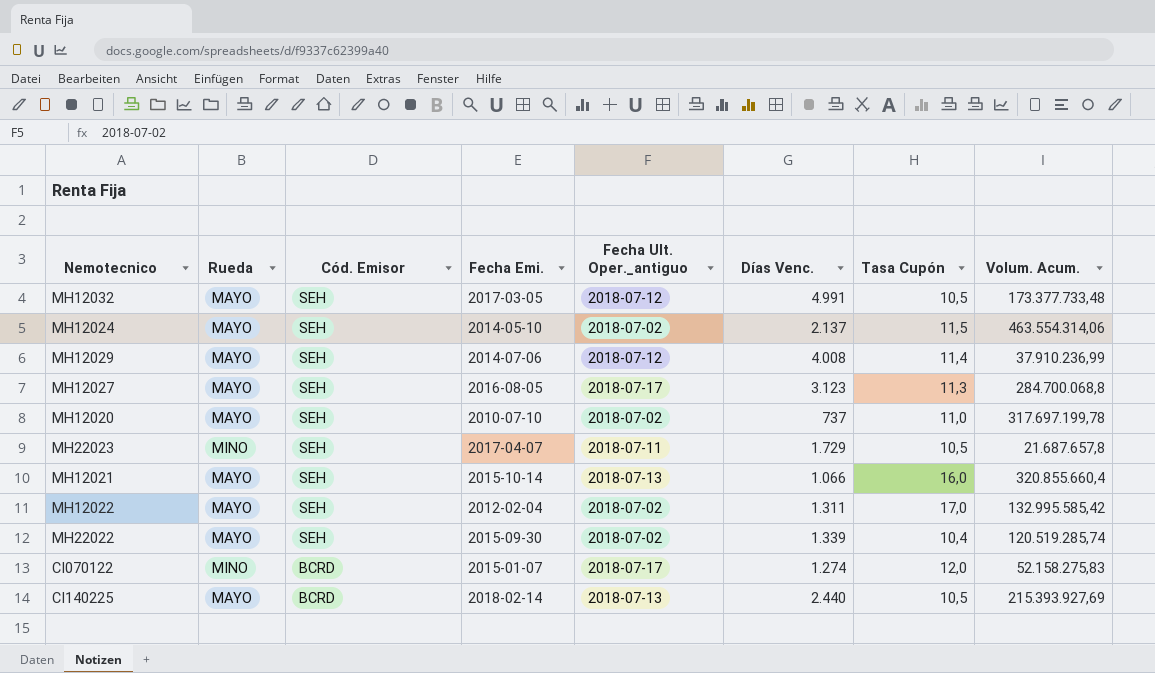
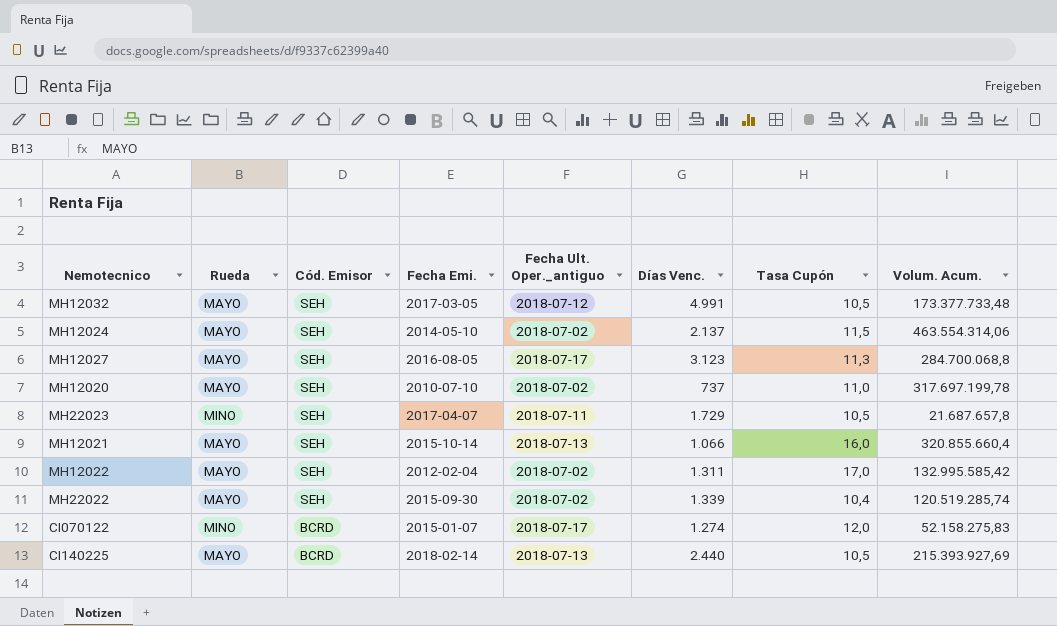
row MH12029: MAYO | SEH | 2014-07-06 | 2018-07-12 | 4.008 | 11,4 | 37.910.236,99 -> none

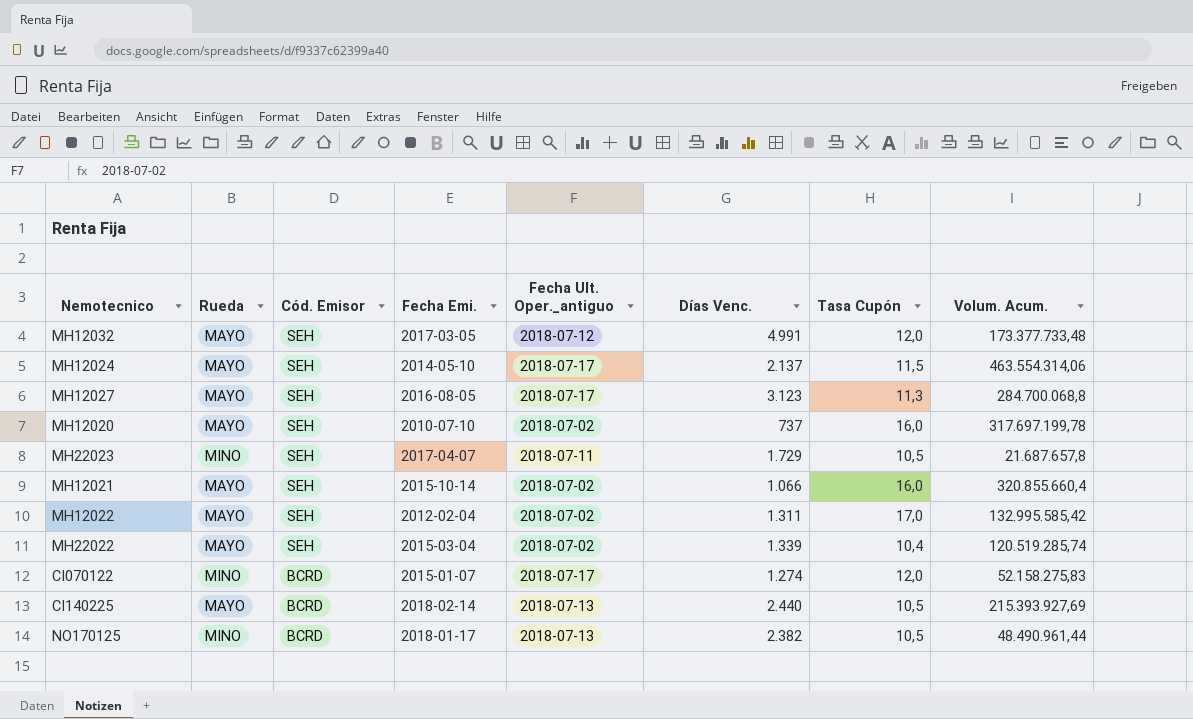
MH12032 | Tasa Cupón: 10,5 -> 12,0
MH12024 | Fecha Ult. Oper._antiguo: 2018-07-02 -> 2018-07-17
MH12020 | Tasa Cupón: 11,0 -> 16,0
MH12021 | Fecha Ult. Oper._antiguo: 2018-07-13 -> 2018-07-02
MH22022 | Fecha Emi.: 2015-09-30 -> 2015-03-04
row NO170125: none -> MINO | BCRD | 2018-01-17 | 2018-07-13 | 2.382 | 10,5 | 48.490.961,44

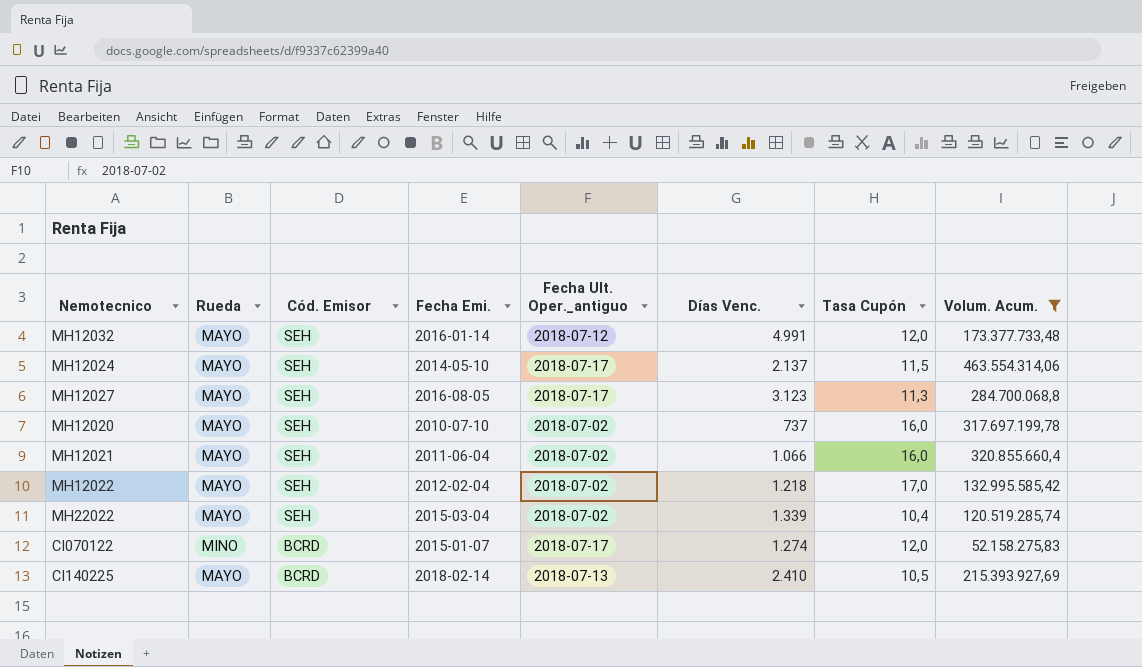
filter: none -> Volum. Acum. >= 52.158.275,83
MH12032 | Fecha Emi.: 2017-03-05 -> 2016-01-14
MH12021 | Fecha Emi.: 2015-10-14 -> 2011-06-04
MH12022 | Días Venc.: 1.311 -> 1.218
CI140225 | Días Venc.: 2.440 -> 2.410

